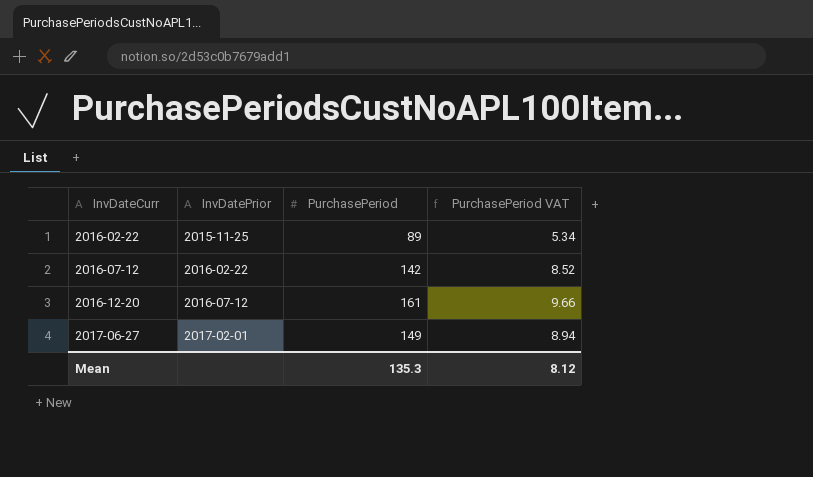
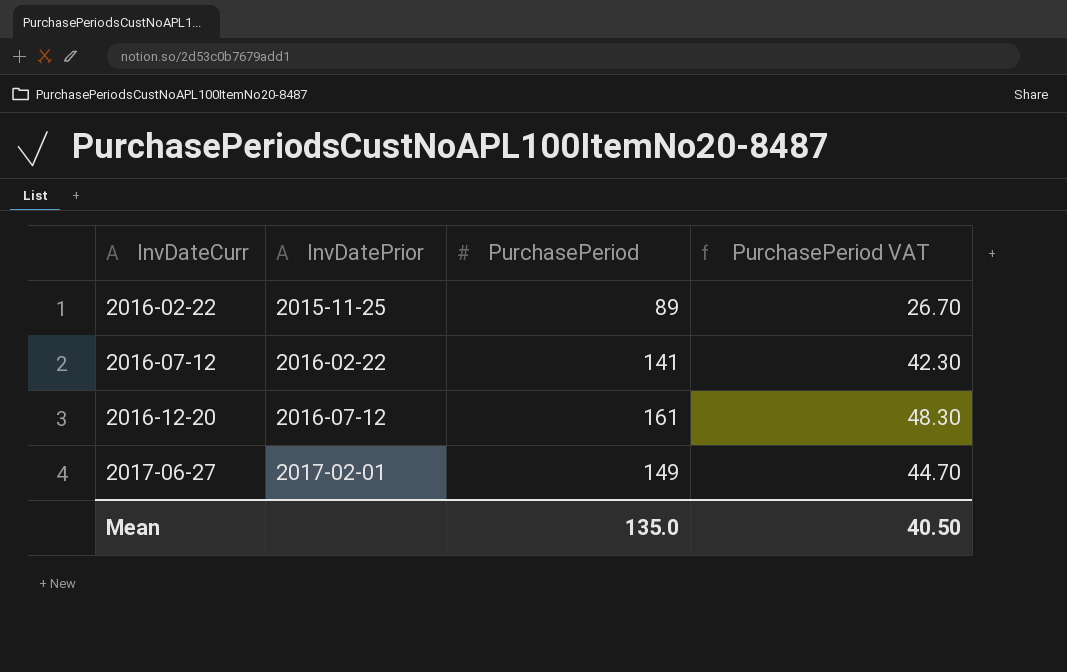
column PurchasePeriod VAT | formula: [PurchasePeriod] * 0.06 -> [PurchasePeriod] * 0.3
2016-07-12 | PurchasePeriod: 142 -> 141
Mean | PurchasePeriod: 135.3 -> 135.0
Mean | PurchasePeriod VAT: 8.12 -> 40.50

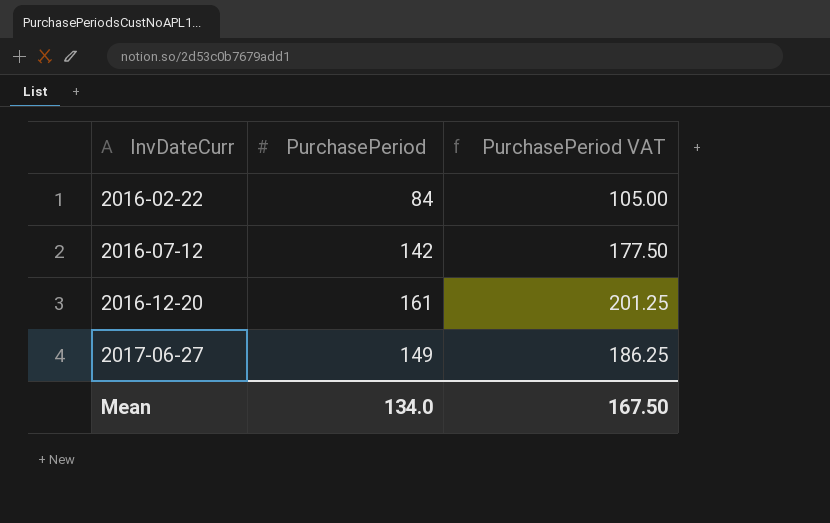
column InvDatePrior | position: 2 -> none
column PurchasePeriod VAT | formula: [PurchasePeriod] * 0.3 -> [PurchasePeriod] * 1.25
2016-02-22 | PurchasePeriod: 89 -> 84
2016-07-12 | PurchasePeriod: 141 -> 142
Mean | PurchasePeriod: 135.0 -> 134.0
Mean | PurchasePeriod VAT: 40.50 -> 167.50

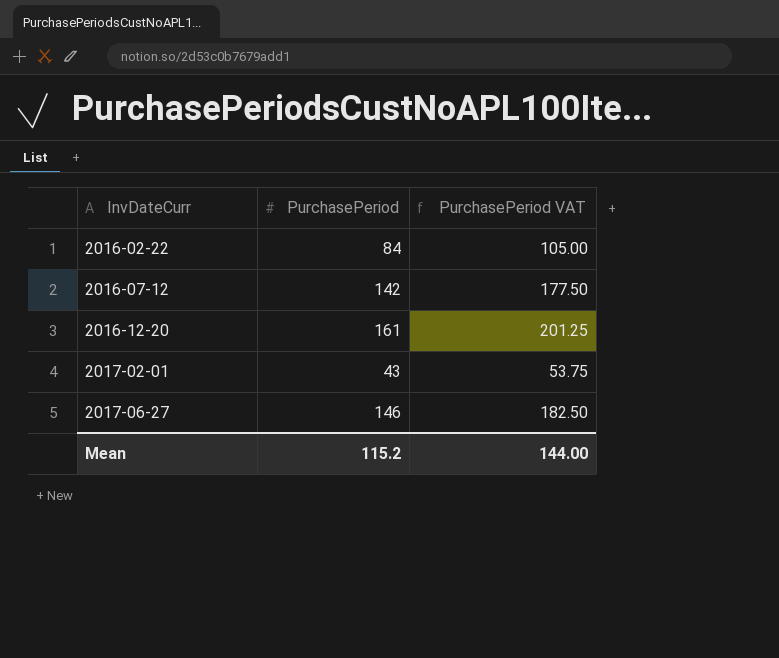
row 2017-02-01: none -> 43 | 53.75
2017-06-27 | PurchasePeriod: 149 -> 146
2017-06-27 | PurchasePeriod VAT: 186.25 -> 182.50
Mean | PurchasePeriod: 134.0 -> 115.2
Mean | PurchasePeriod VAT: 167.50 -> 144.00

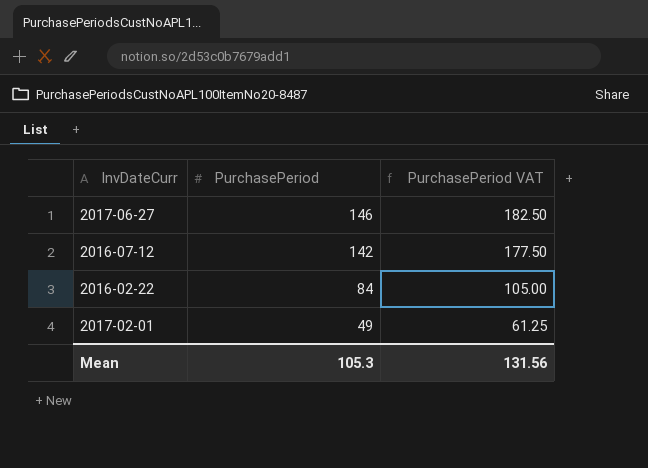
row order: InvDateCurr ascending -> PurchasePeriod descending
row 2016-12-20: 161 | 201.25 -> none
2017-02-01 | PurchasePeriod: 43 -> 49
2017-02-01 | PurchasePeriod VAT: 53.75 -> 61.25
Mean | PurchasePeriod: 115.2 -> 105.3
Mean | PurchasePeriod VAT: 144.00 -> 131.56

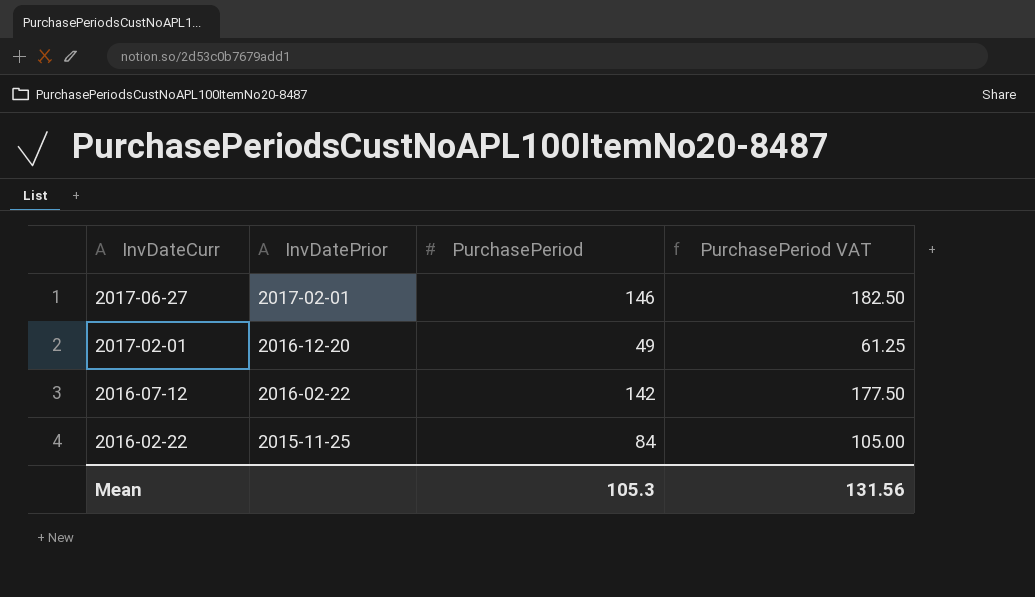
row order: PurchasePeriod descending -> InvDateCurr descending
column InvDatePrior | position: none -> 2

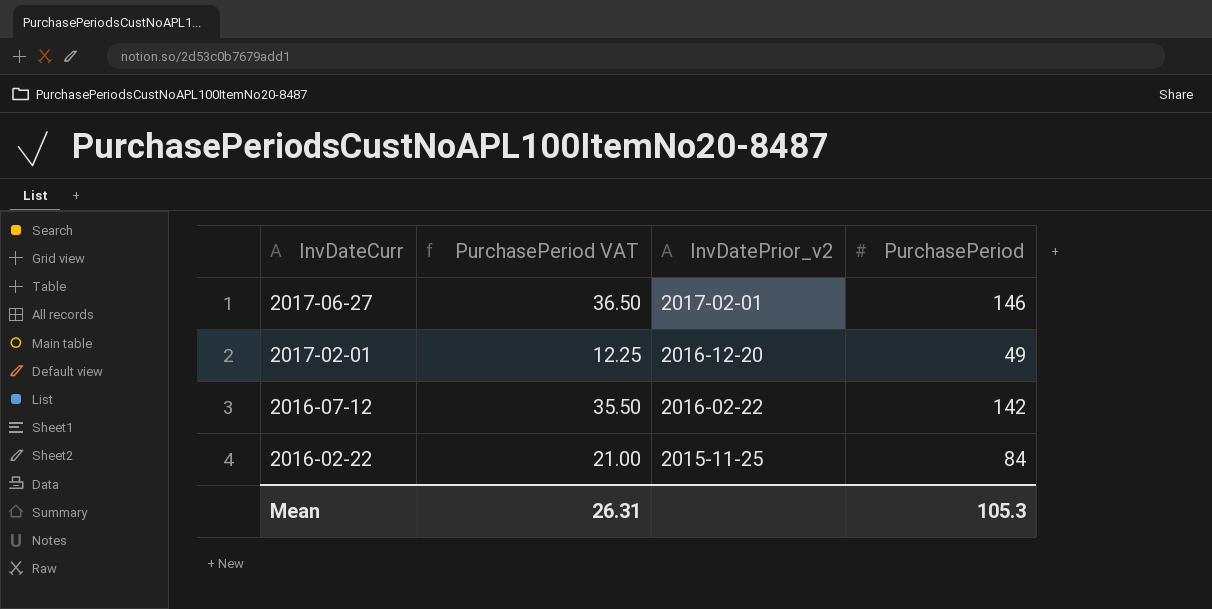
column PurchasePeriod VAT | formula: [PurchasePeriod] * 1.25 -> [PurchasePeriod] * 0.25
column PurchasePeriod VAT | position: 4 -> 2
column name: InvDatePrior -> InvDatePrior_v2
Mean | PurchasePeriod VAT: 131.56 -> 26.31

